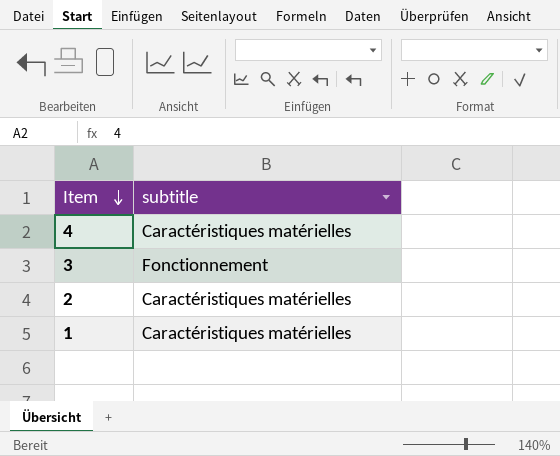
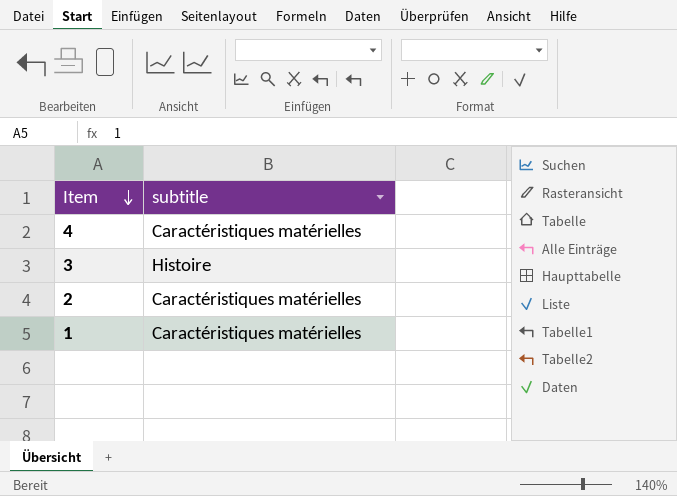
3 | subtitle: Fonctionnement -> Histoire

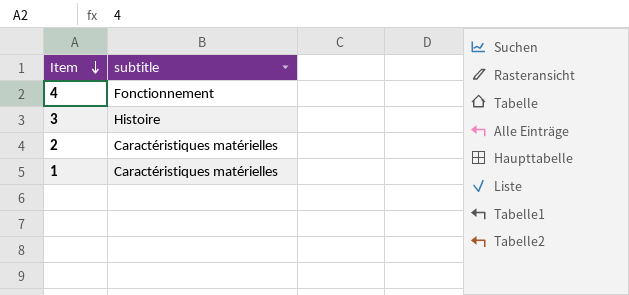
4 | subtitle: Caractéristiques matérielles -> Fonctionnement

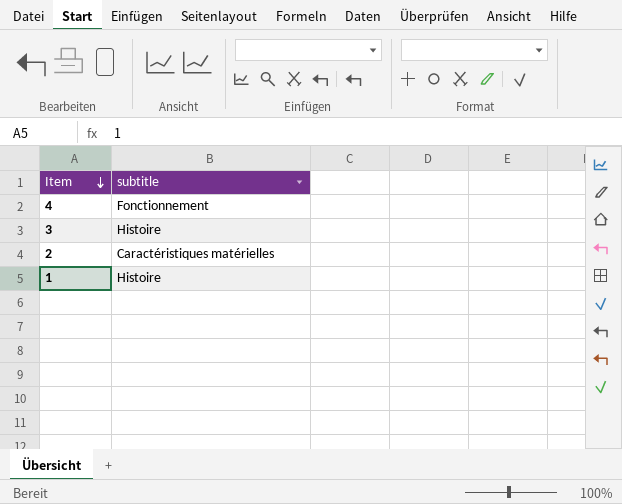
1 | subtitle: Caractéristiques matérielles -> Histoire

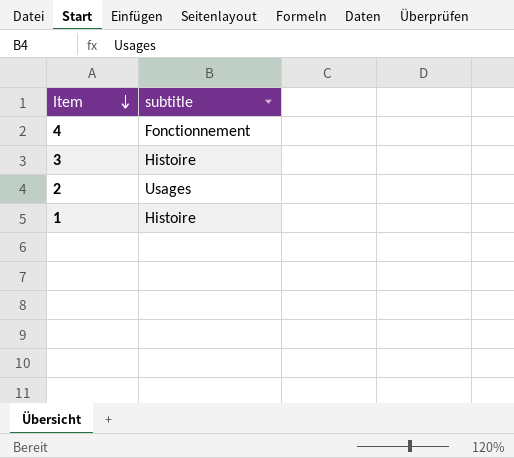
2 | subtitle: Caractéristiques matérielles -> Usages

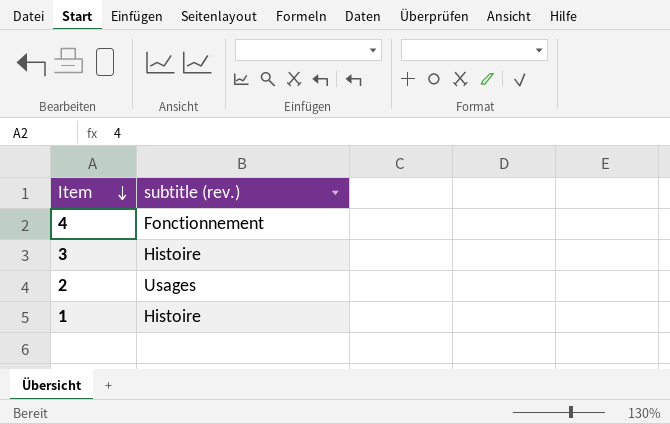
column name: subtitle -> subtitle (rev.)

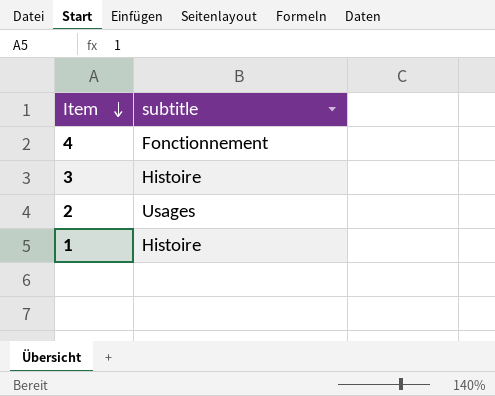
column name: subtitle (rev.) -> subtitle

